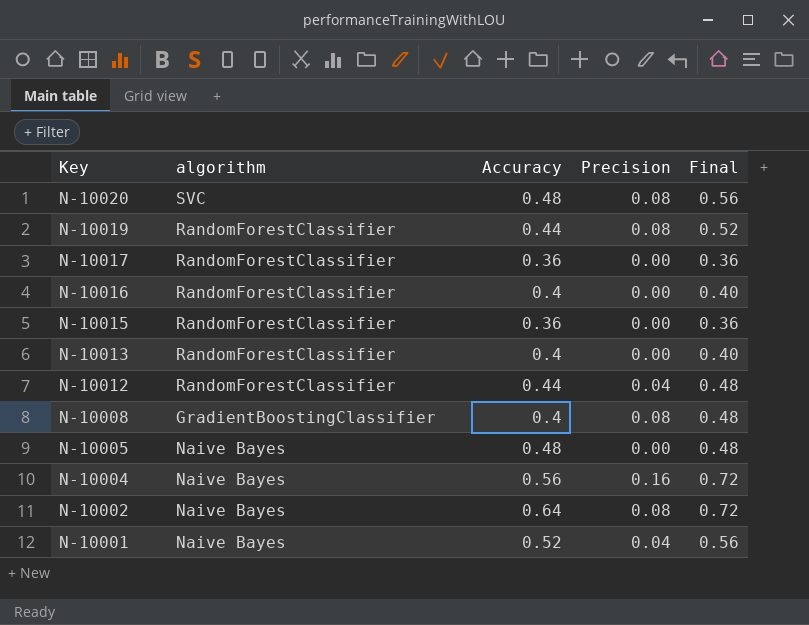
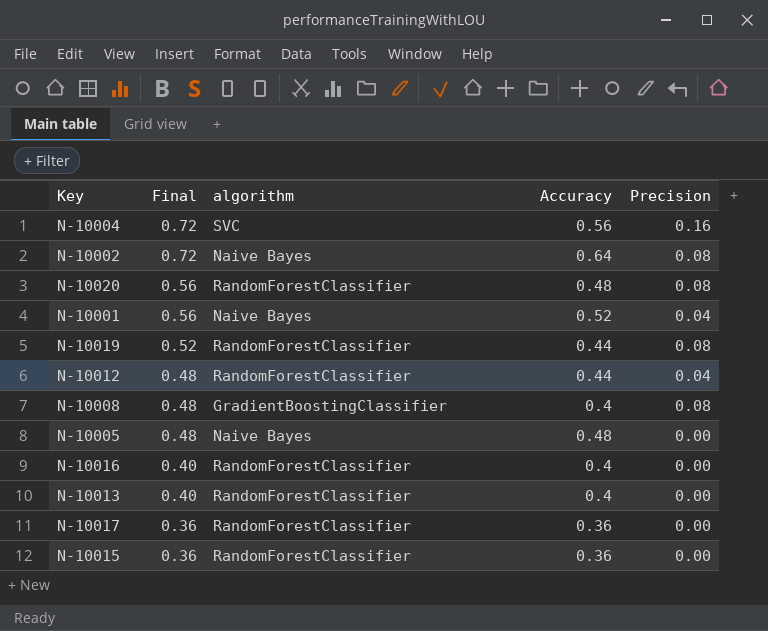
row order: Key descending -> Final descending
column Final | position: 5 -> 2
N-10004 | algorithm: Naive Bayes -> SVC
N-10020 | algorithm: SVC -> RandomForestClassifier

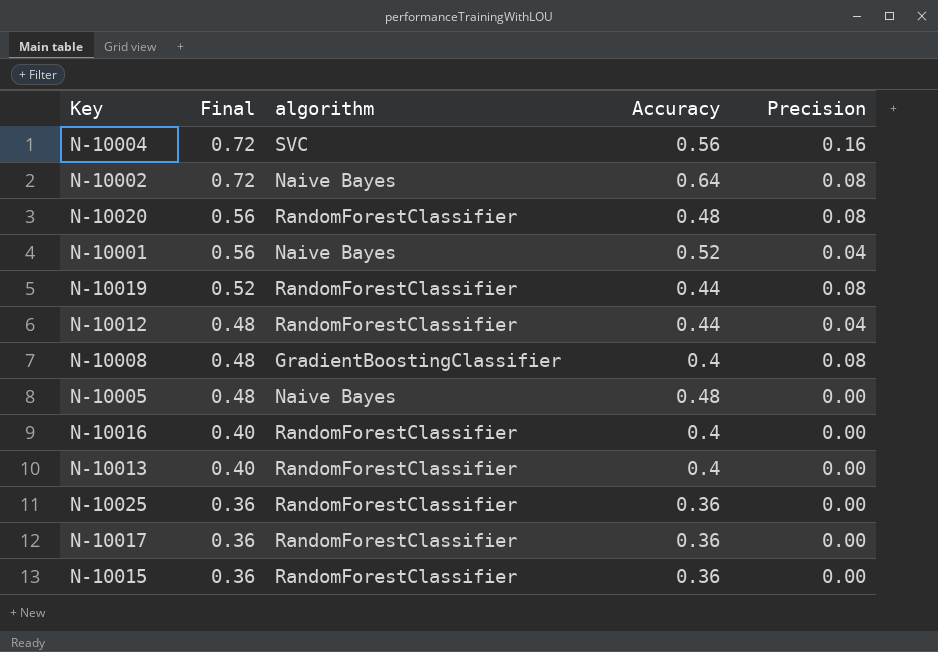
row N-10025: none -> 0.36 | RandomForestClassifier | 0.36 | 0.00

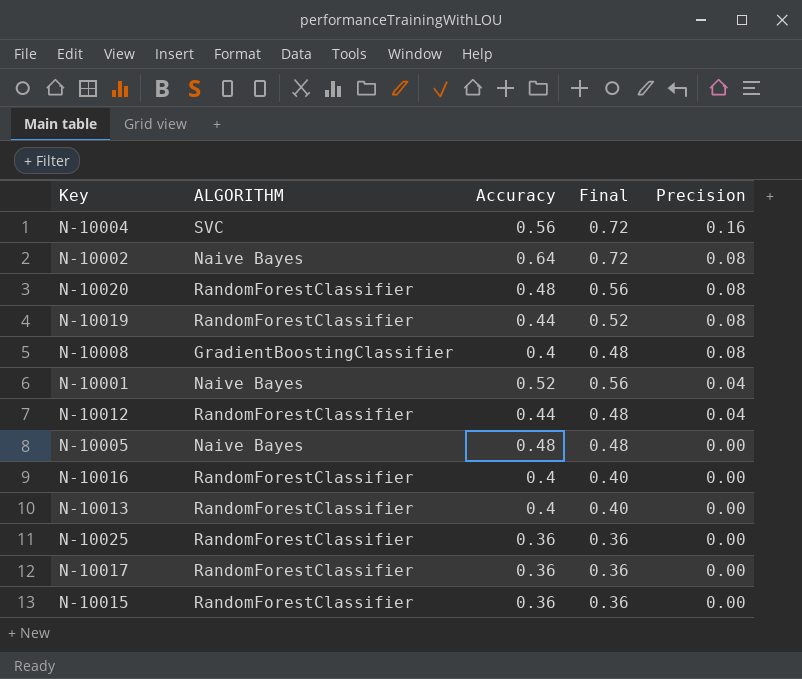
row order: Final descending -> Precision descending
column name: algorithm -> ALGORITHM
column Final | position: 2 -> 4

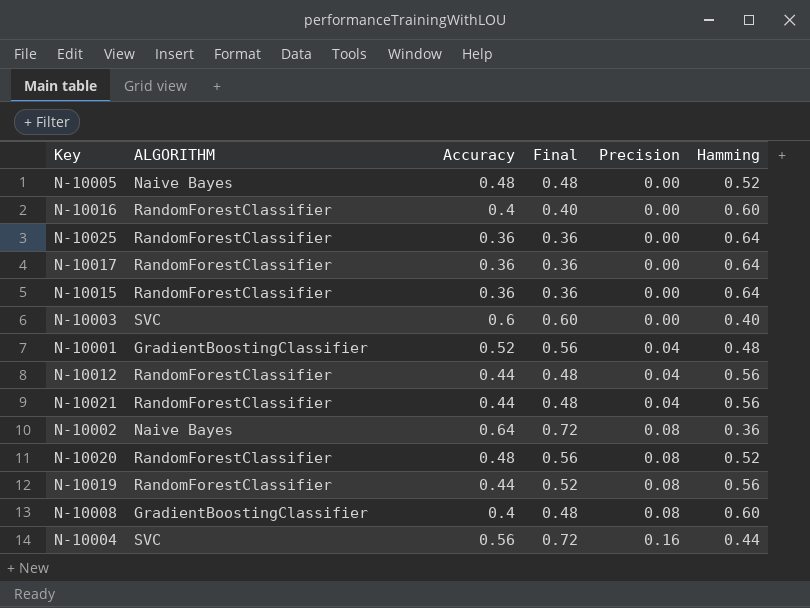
row order: Precision descending -> Precision ascending
column Hamming | position: none -> 6
row N-10013: RandomForestClassifier | 0.4 | 0.40 | 0.00 -> none
row N-10003: none -> SVC | 0.6 | 0.60 | 0.00 | 0.40
N-10001 | ALGORITHM: Naive Bayes -> GradientBoostingClassifier
row N-10021: none -> RandomForestClassifier | 0.44 | 0.48 | 0.04 | 0.56

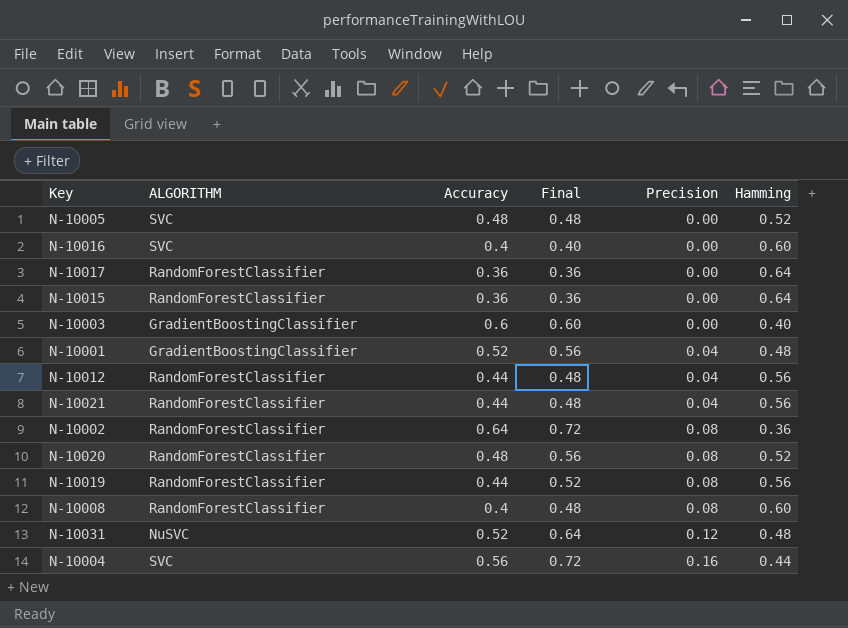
row N-10025: RandomForestClassifier | 0.36 | 0.36 | 0.00 | 0.64 -> none
N-10005 | ALGORITHM: Naive Bayes -> SVC
N-10016 | ALGORITHM: RandomForestClassifier -> SVC
N-10003 | ALGORITHM: SVC -> GradientBoostingClassifier
N-10002 | ALGORITHM: Naive Bayes -> RandomForestClassifier
N-10008 | ALGORITHM: GradientBoostingClassifier -> RandomForestClassifier
row N-10031: none -> NuSVC | 0.52 | 0.64 | 0.12 | 0.48

